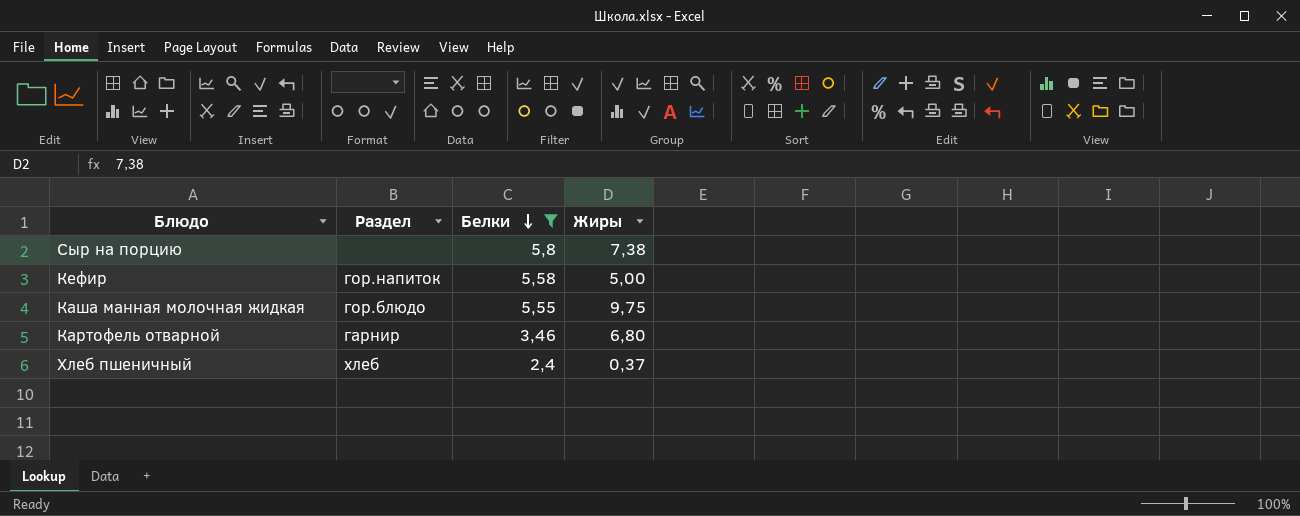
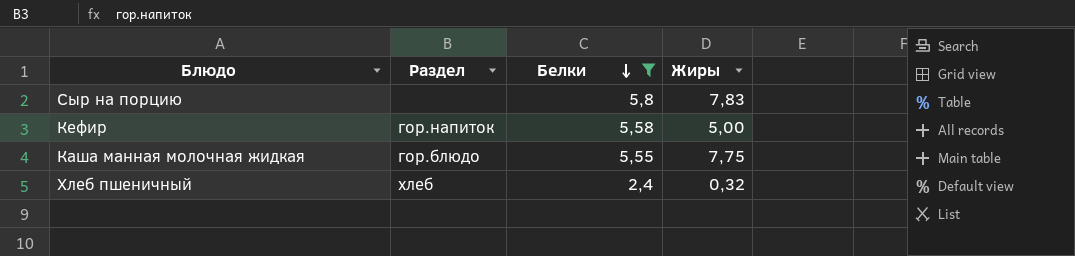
row Картофель отварной: гарнир | 3,46 | 6,80 -> none
Сыр на порцию | Жиры: 7,38 -> 7,83
Каша манная молочная жидкая | Жиры: 9,75 -> 7,75
Хлеб пшеничный | Жиры: 0,37 -> 0,32

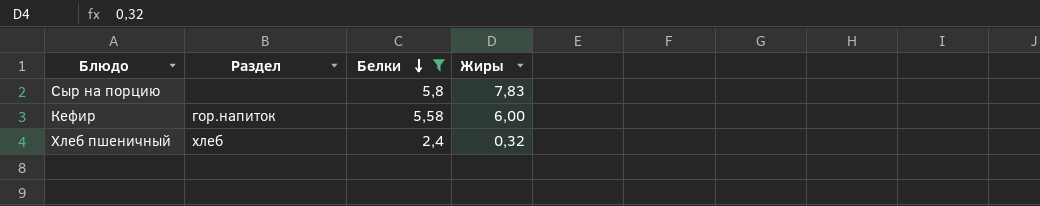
row Каша манная молочная жидкая: гор.блюдо | 5,55 | 7,75 -> none
Кефир | Жиры: 5,00 -> 6,00

